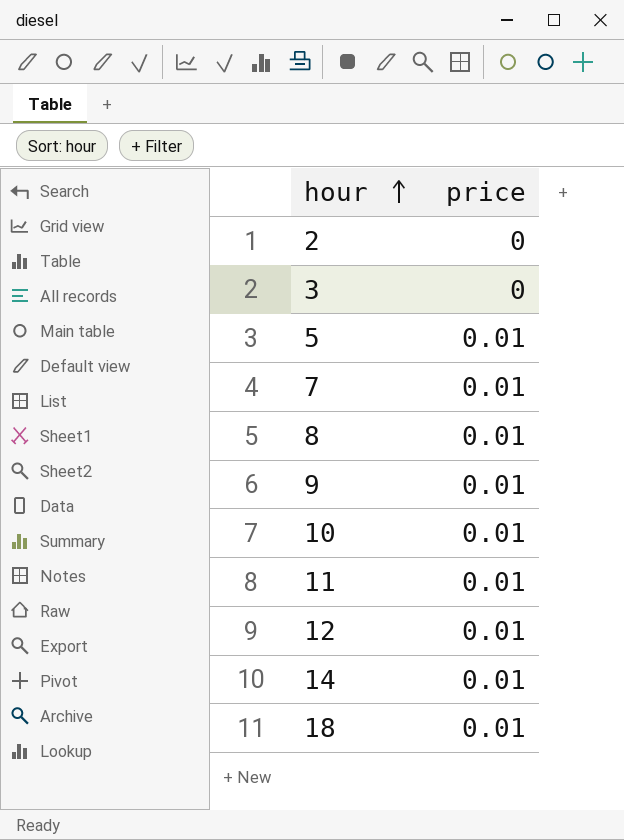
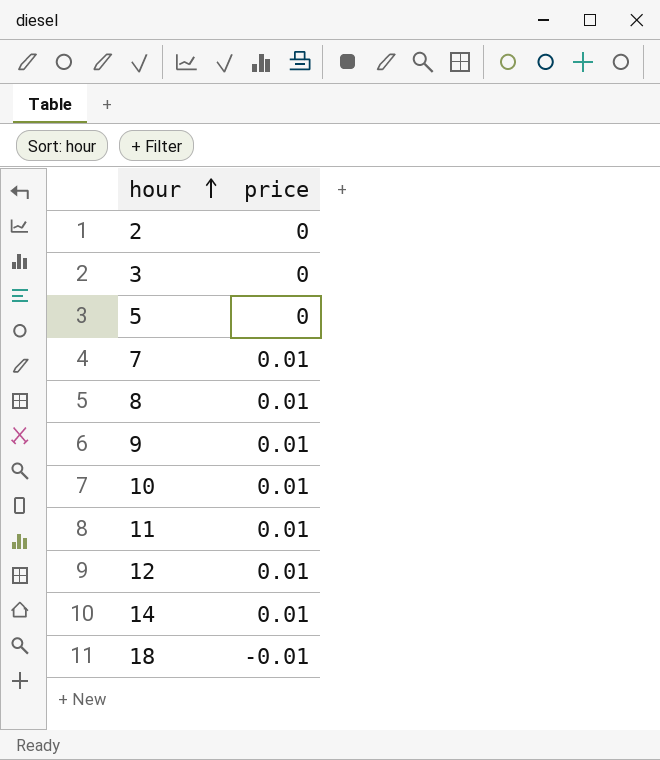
5 | price: 0.01 -> 0
18 | price: 0.01 -> -0.01

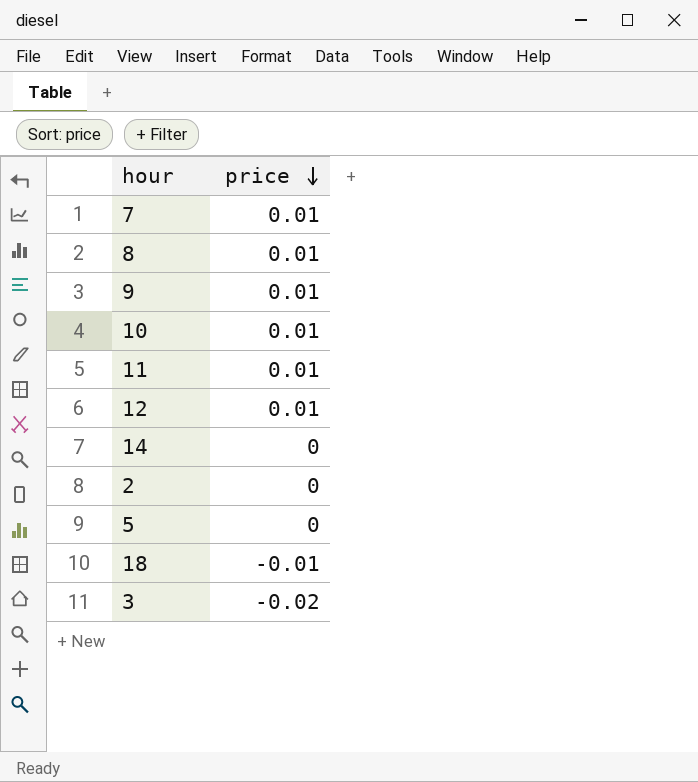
row order: hour ascending -> price descending
14 | price: 0.01 -> 0
3 | price: 0 -> -0.02

